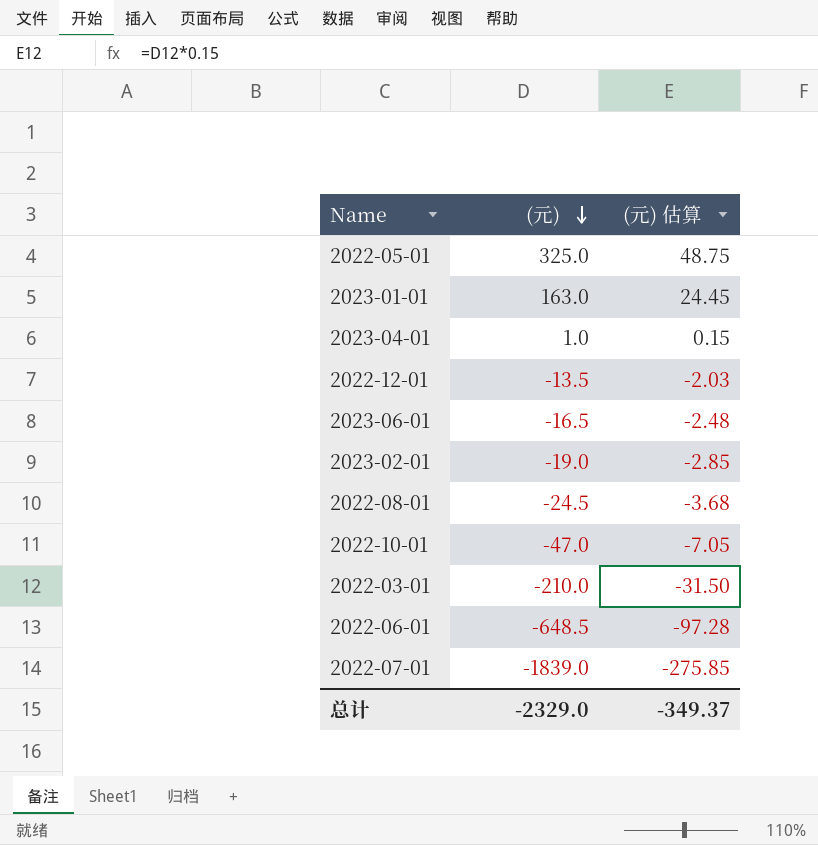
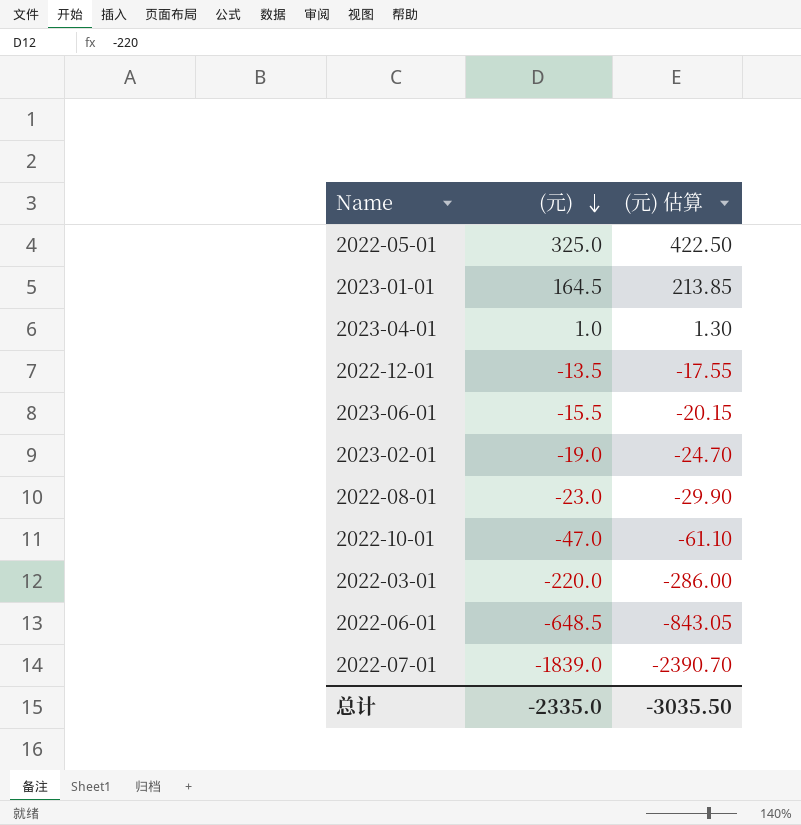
column (元) 估算 | formula: [(元)] * 0.15 -> [(元)] * 1.3
2023-01-01 | (元): 163.0 -> 164.5
2023-06-01 | (元): -16.5 -> -15.5
2022-08-01 | (元): -24.5 -> -23.0
2022-03-01 | (元): -210.0 -> -220.0
总计 | (元): -2329.0 -> -2335.0
总计 | (元) 估算: -349.37 -> -3035.50

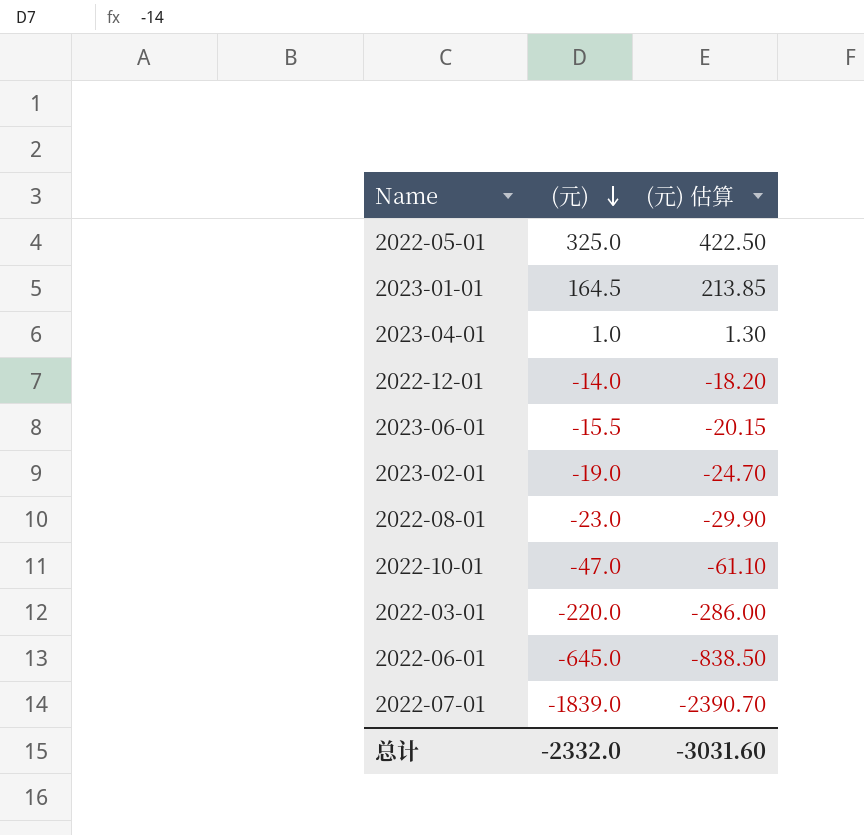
2022-12-01 | (元): -13.5 -> -14.0
2022-12-01 | (元) 估算: -17.55 -> -18.20
2022-06-01 | (元): -648.5 -> -645.0
2022-06-01 | (元) 估算: -843.05 -> -838.50
总计 | (元): -2335.0 -> -2332.0
总计 | (元) 估算: -3035.50 -> -3031.60

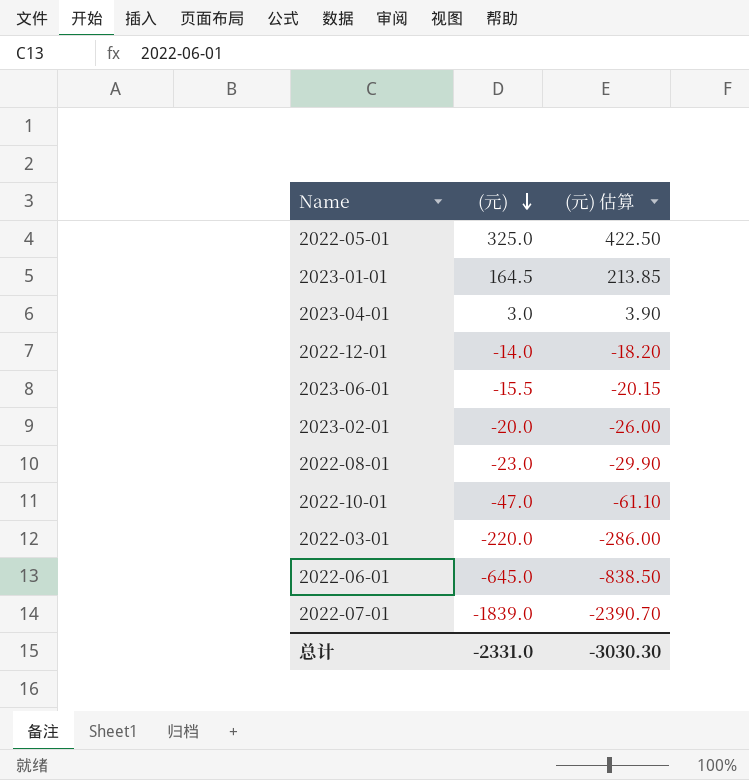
2023-04-01 | (元): 1.0 -> 3.0
2023-04-01 | (元) 估算: 1.30 -> 3.90
2023-02-01 | (元): -19.0 -> -20.0
2023-02-01 | (元) 估算: -24.70 -> -26.00
总计 | (元): -2332.0 -> -2331.0
总计 | (元) 估算: -3031.60 -> -3030.30

